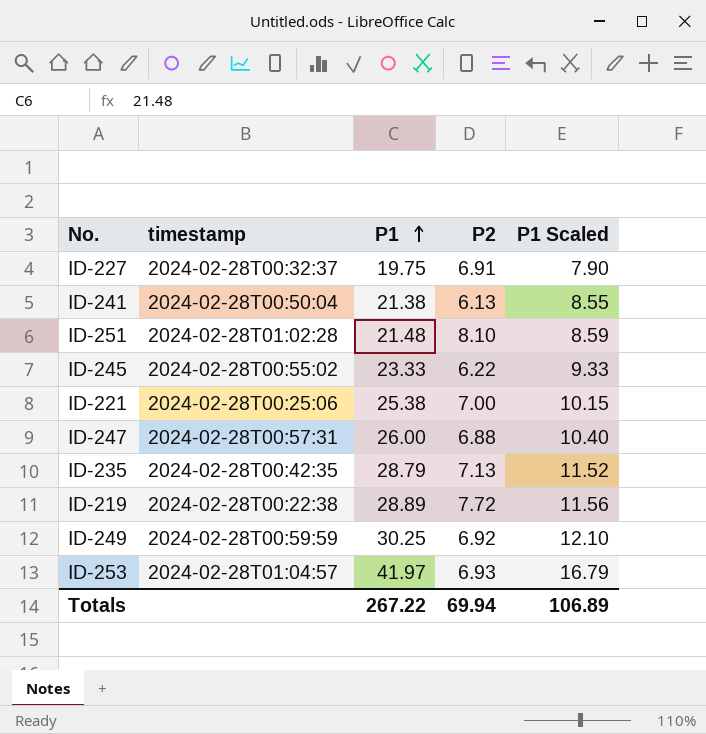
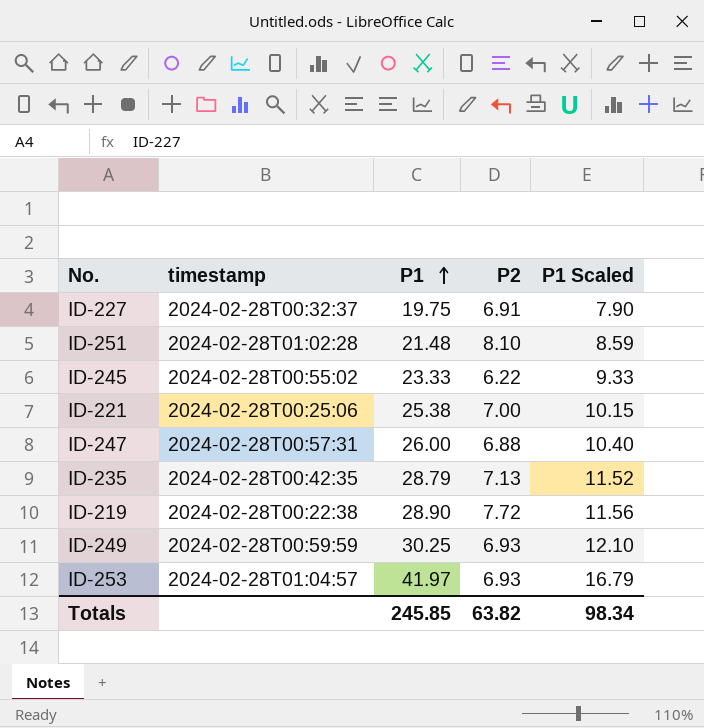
row ID-241: 2024-02-28T00:50:04 | 21.38 | 6.13 | 8.55 -> none
ID-219 | P1: 28.89 -> 28.90
ID-249 | P2: 6.92 -> 6.93
Totals | P1: 267.22 -> 245.85
Totals | P2: 69.94 -> 63.82
Totals | P1 Scaled: 106.89 -> 98.34

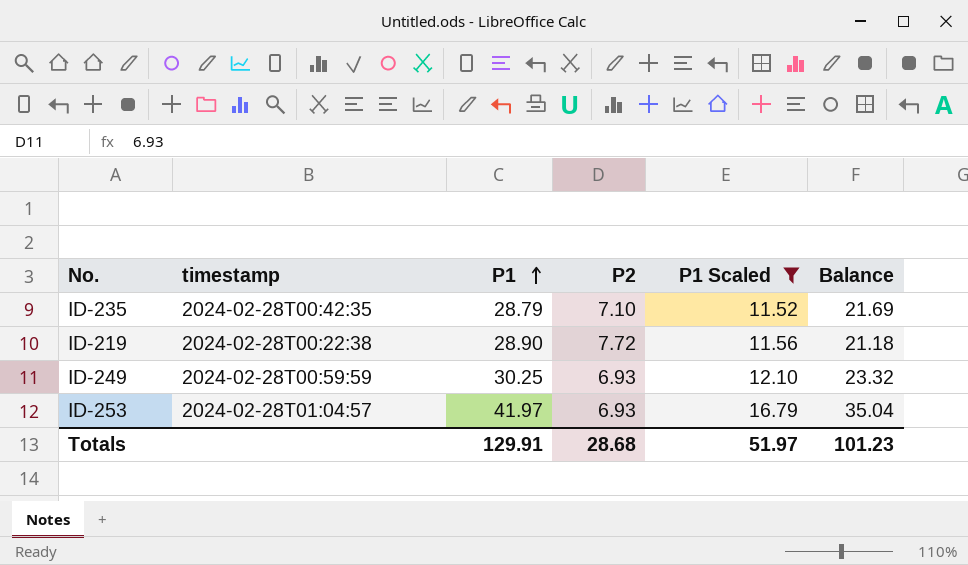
filter: none -> P1 Scaled >= 11.52
column Balance | formula: none -> [P1] - [P2]
ID-235 | P2: 7.13 -> 7.10
Totals | P1: 245.85 -> 129.91
Totals | P2: 63.82 -> 28.68
Totals | P1 Scaled: 98.34 -> 51.97

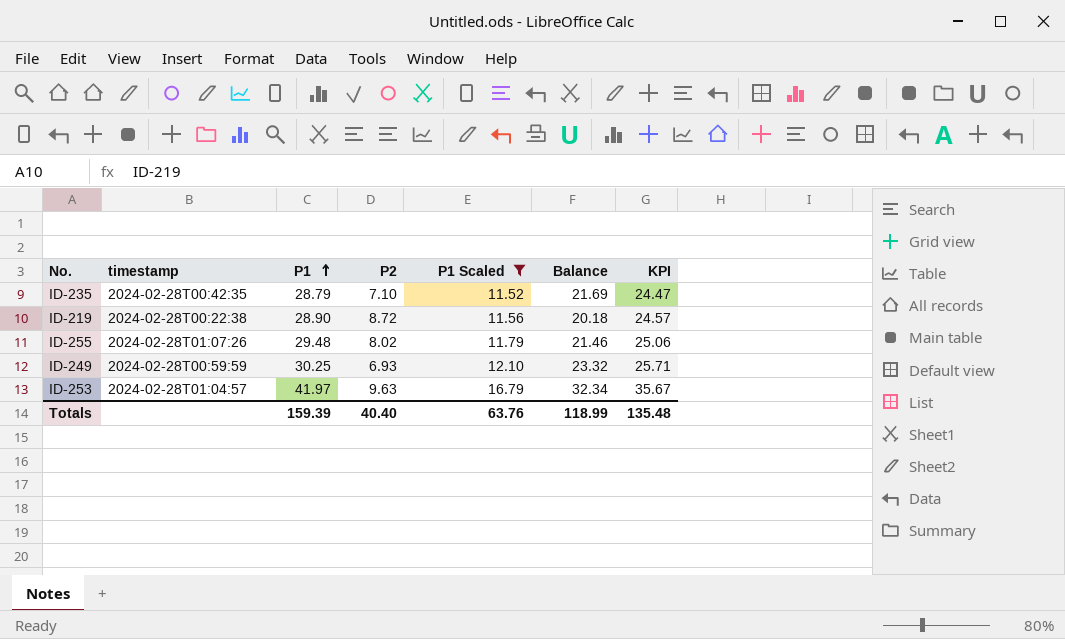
column KPI | formula: none -> [P1] * 0.85
ID-219 | P2: 7.72 -> 8.72
ID-219 | Balance: 21.18 -> 20.18
row ID-255: none -> 2024-02-28T01:07:26 | 29.48 | 8.02 | 11.79 | 21.46 | 25.06
ID-253 | P2: 6.93 -> 9.63
ID-253 | Balance: 35.04 -> 32.34
Totals | P1: 129.91 -> 159.39
Totals | P2: 28.68 -> 40.40
Totals | P1 Scaled: 51.97 -> 63.76
Totals | Balance: 101.23 -> 118.99

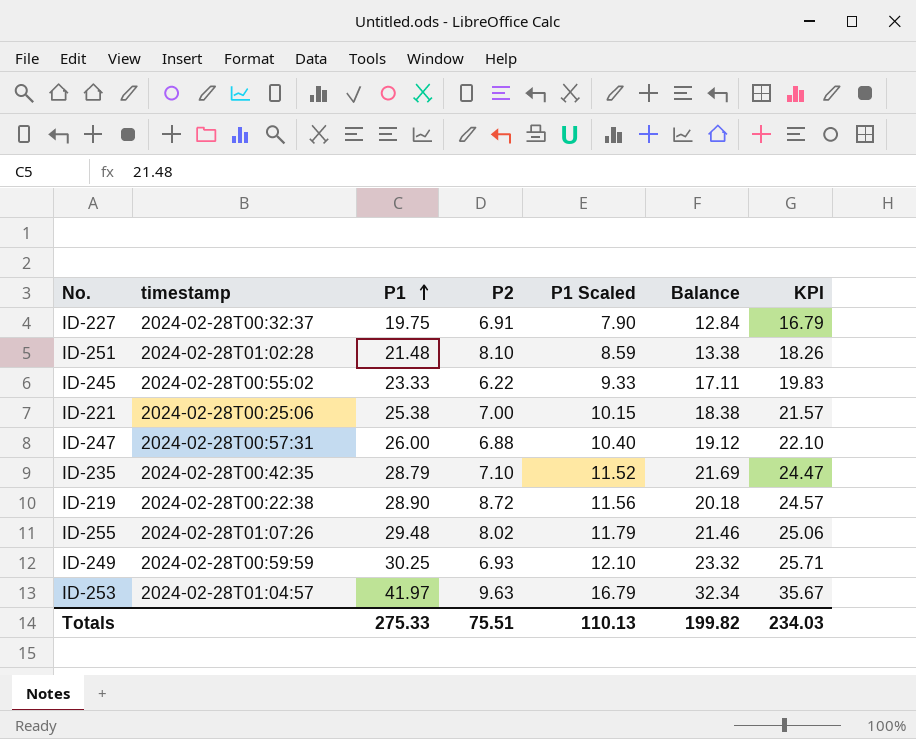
filter: P1 Scaled >= 11.52 -> none
Totals | P1: 159.39 -> 275.33
Totals | P2: 40.40 -> 75.51
Totals | P1 Scaled: 63.76 -> 110.13
Totals | Balance: 118.99 -> 199.82
Totals | KPI: 135.48 -> 234.03

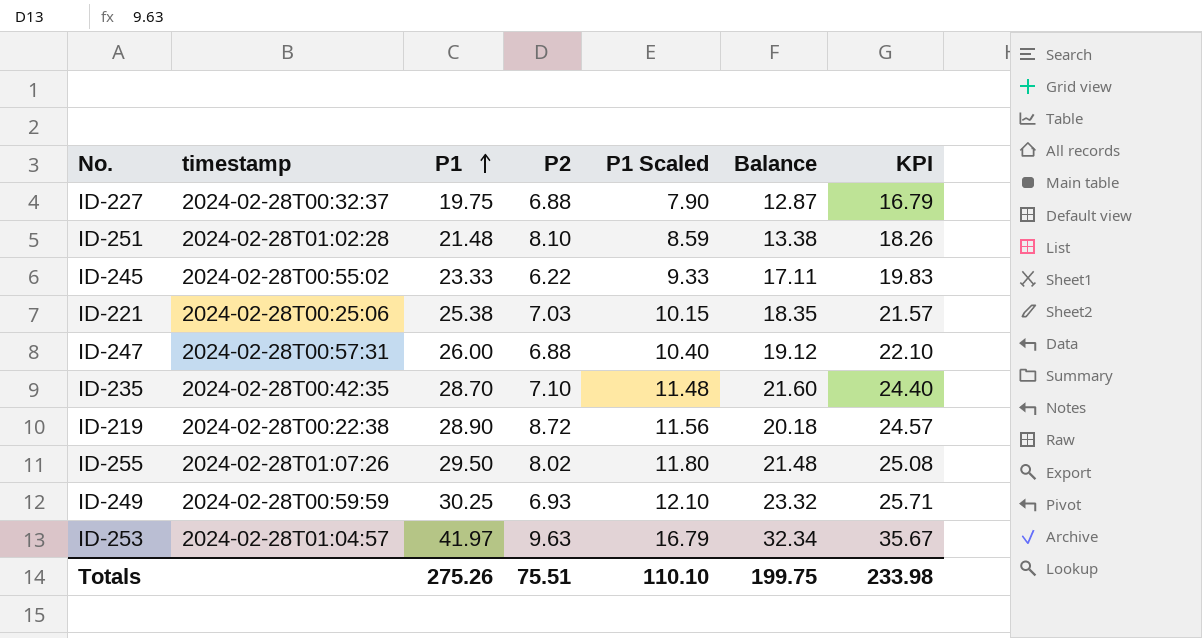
ID-227 | P2: 6.91 -> 6.88
ID-227 | Balance: 12.84 -> 12.87
ID-221 | P2: 7.00 -> 7.03
ID-221 | Balance: 18.38 -> 18.35
ID-235 | P1: 28.79 -> 28.70
ID-235 | P1 Scaled: 11.52 -> 11.48
ID-235 | Balance: 21.69 -> 21.60
ID-235 | KPI: 24.47 -> 24.40
ID-255 | P1: 29.48 -> 29.50
ID-255 | P1 Scaled: 11.79 -> 11.80
ID-255 | Balance: 21.46 -> 21.48
ID-255 | KPI: 25.06 -> 25.08
Totals | P1: 275.33 -> 275.26
Totals | P1 Scaled: 110.13 -> 110.10
Totals | Balance: 199.82 -> 199.75
Totals | KPI: 234.03 -> 233.98

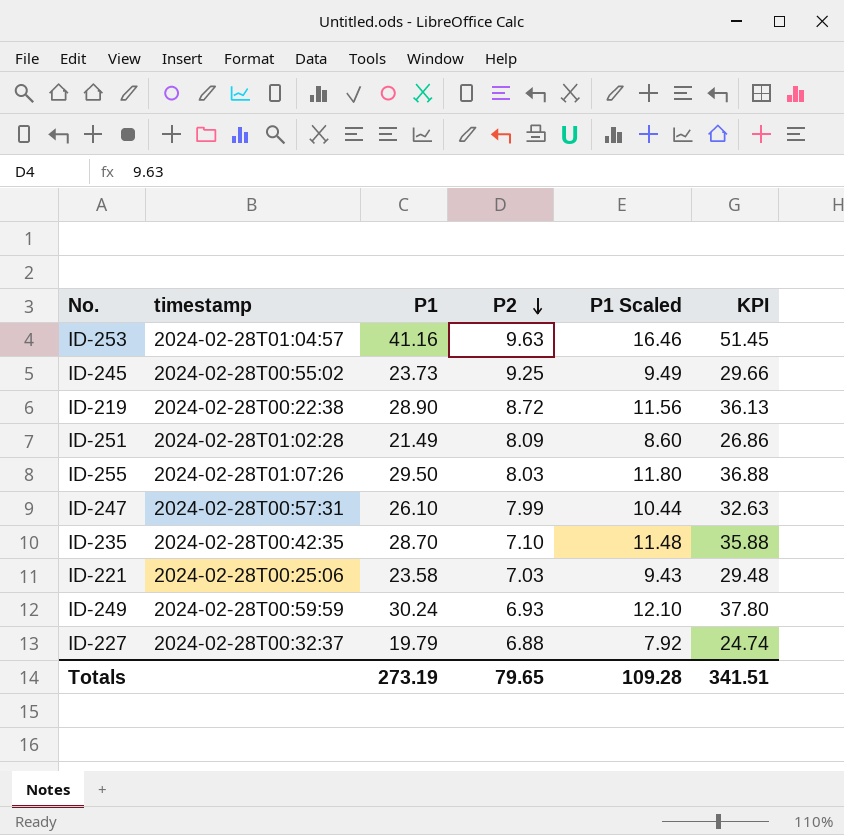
row order: P1 ascending -> P2 descending
column Balance | formula: [P1] - [P2] -> none
column KPI | formula: [P1] * 0.85 -> [P1] * 1.25
ID-253 | P1: 41.97 -> 41.16
ID-253 | P1 Scaled: 16.79 -> 16.46
ID-245 | P1: 23.33 -> 23.73
ID-245 | P2: 6.22 -> 9.25
ID-245 | P1 Scaled: 9.33 -> 9.49
ID-251 | P1: 21.48 -> 21.49
ID-251 | P2: 8.10 -> 8.09
ID-251 | P1 Scaled: 8.59 -> 8.60
ID-255 | P2: 8.02 -> 8.03
ID-247 | P1: 26.00 -> 26.10
ID-247 | P2: 6.88 -> 7.99
ID-247 | P1 Scaled: 10.40 -> 10.44
ID-221 | P1: 25.38 -> 23.58
ID-221 | P1 Scaled: 10.15 -> 9.43
ID-249 | P1: 30.25 -> 30.24
ID-227 | P1: 19.75 -> 19.79
ID-227 | P1 Scaled: 7.90 -> 7.92
Totals | P1: 275.26 -> 273.19
Totals | P2: 75.51 -> 79.65
Totals | P1 Scaled: 110.10 -> 109.28
Totals | KPI: 233.98 -> 341.51

